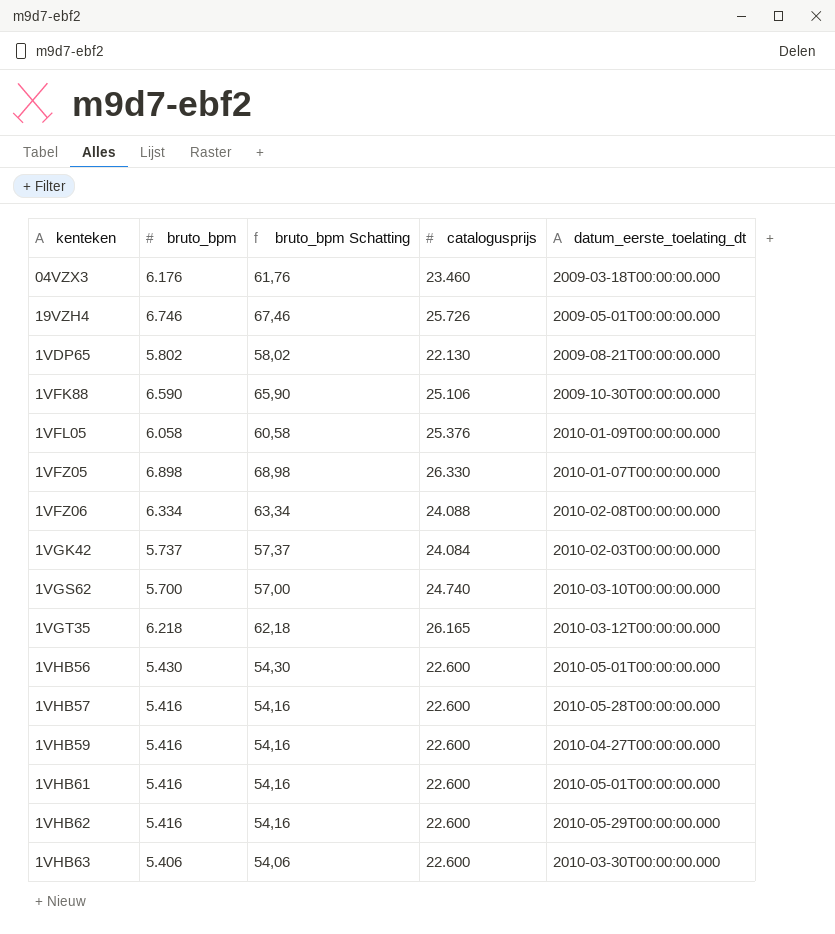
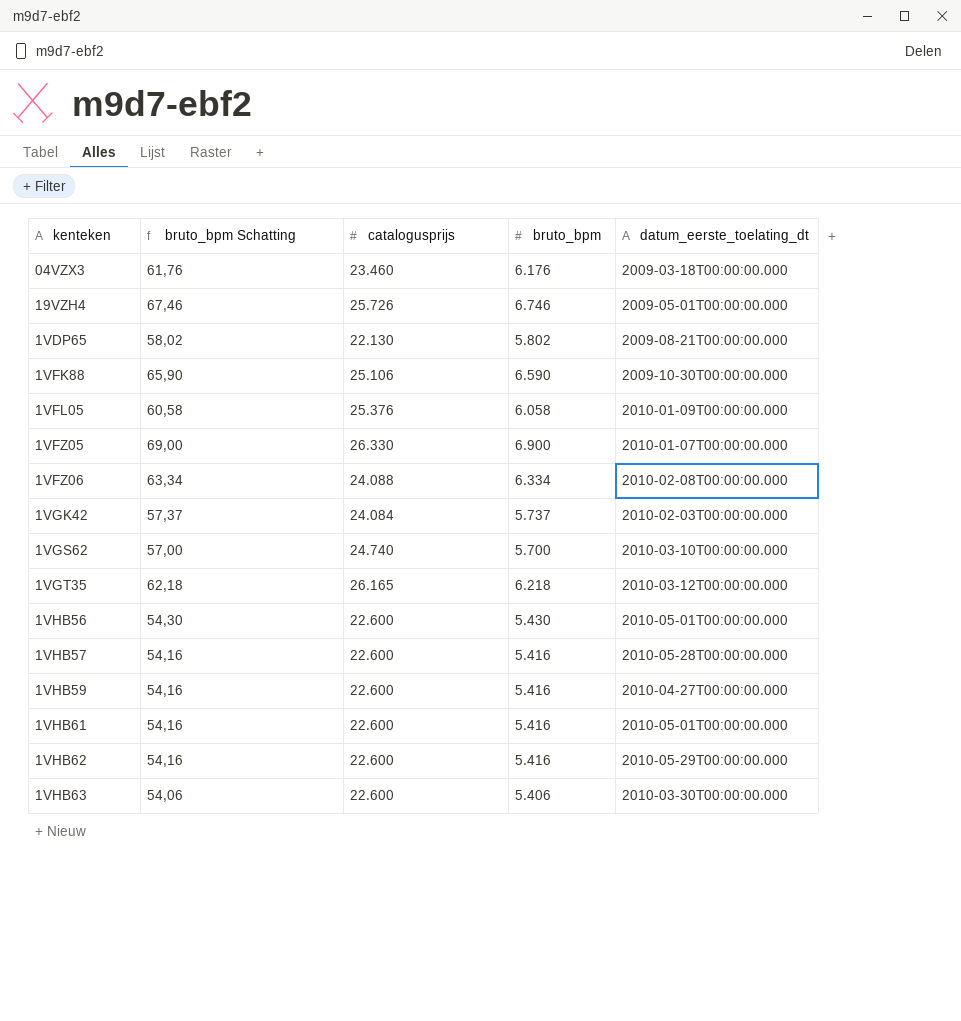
column bruto_bpm | position: 2 -> 4
1VFZ05 | bruto_bpm Schatting: 68,98 -> 69,00
1VFZ05 | bruto_bpm: 6.898 -> 6.900

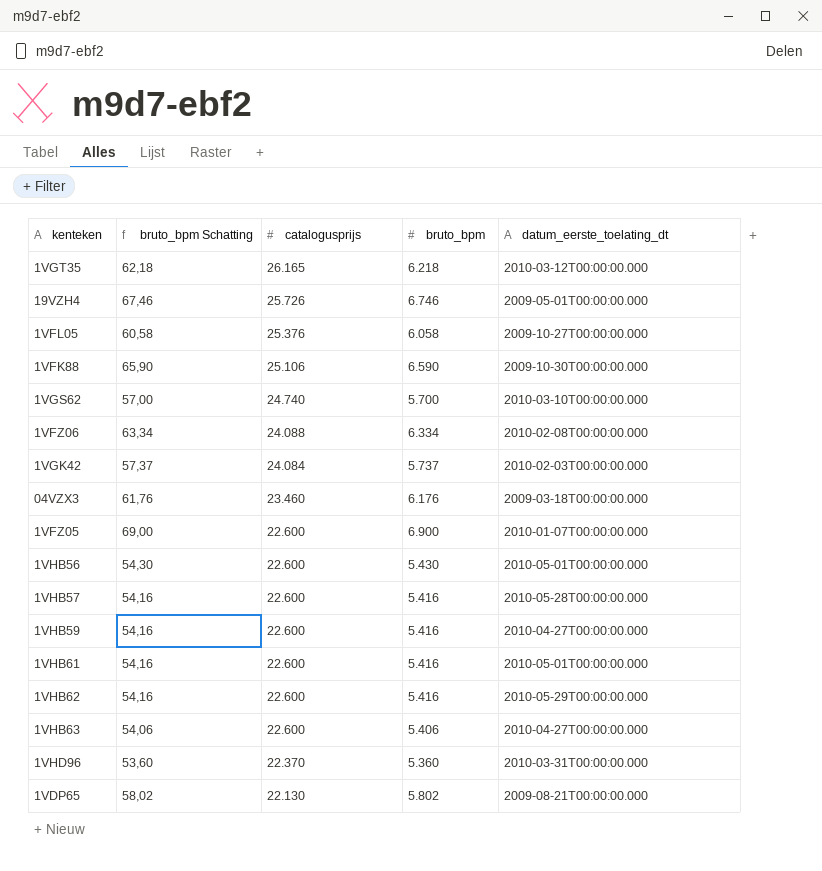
row order: none -> catalogusprijs descending
1VFL05 | datum_eerste_toelating_dt: 2010-01-09T00:00:00.000 -> 2009-10-27T00:00:00.000
1VFZ05 | catalogusprijs: 26.330 -> 22.600
1VHB63 | datum_eerste_toelating_dt: 2010-03-30T00:00:00.000 -> 2010-04-27T00:00:00.000
row 1VHD96: none -> 53,60 | 22.370 | 5.360 | 2010-03-31T00:00:00.000

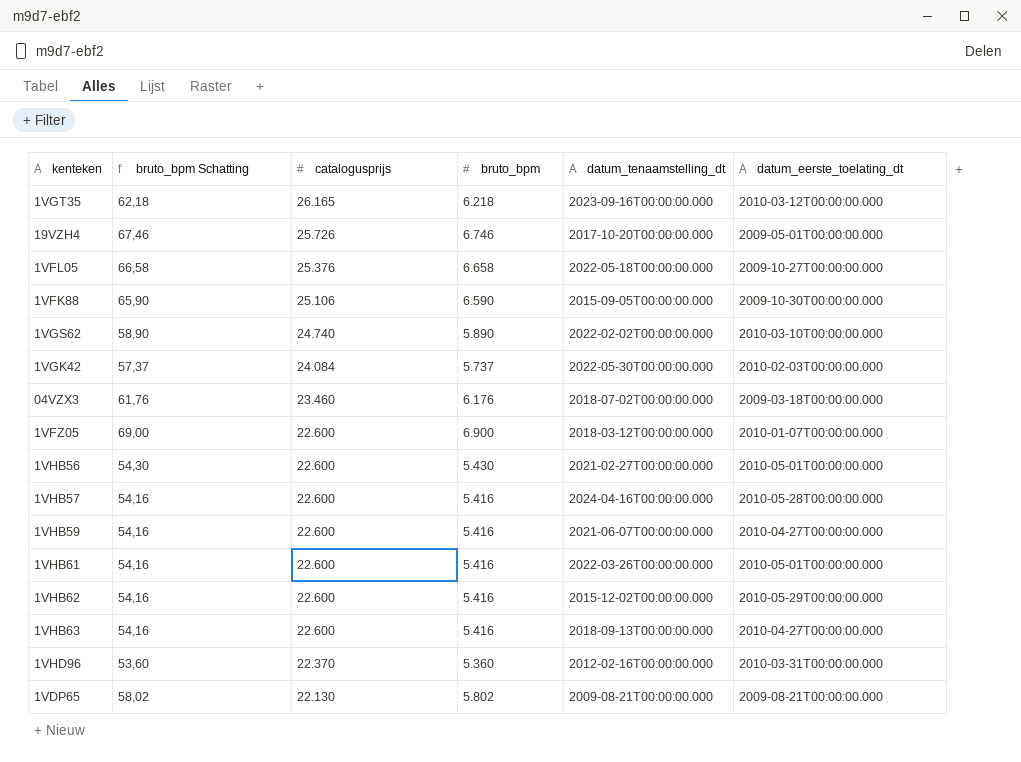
column datum_tenaamstelling_dt | position: none -> 5
row 1VFZ06: 63,34 | 24.088 | 6.334 | 2010-02-08T00:00:00.000 -> none
1VFL05 | bruto_bpm Schatting: 60,58 -> 66,58
1VFL05 | bruto_bpm: 6.058 -> 6.658
1VGS62 | bruto_bpm Schatting: 57,00 -> 58,90
1VGS62 | bruto_bpm: 5.700 -> 5.890
1VHB63 | bruto_bpm Schatting: 54,06 -> 54,16
1VHB63 | bruto_bpm: 5.406 -> 5.416

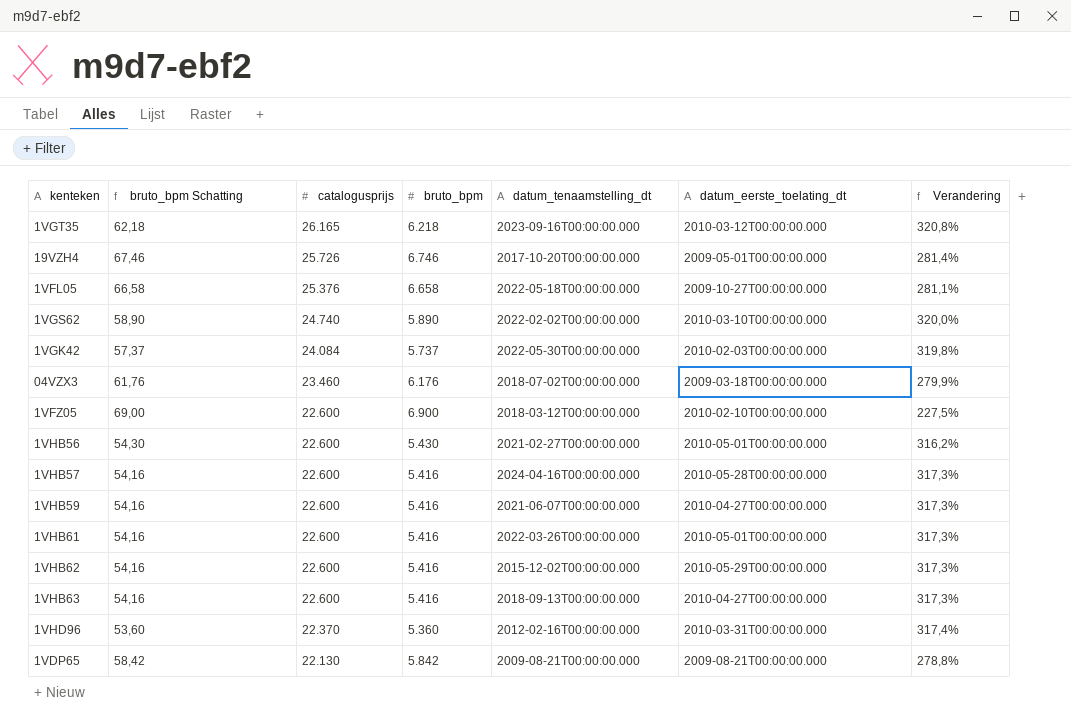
column Verandering | formula: none -> ([catalogusprijs] - [bruto_bpm]) / [bruto_bpm]
row 1VFK88: 65,90 | 25.106 | 6.590 | 2015-09-05T00:00:00.000 | 2009-10-30T00:00:00.000 -> none
1VFZ05 | datum_eerste_toelating_dt: 2010-01-07T00:00:00.000 -> 2010-02-10T00:00:00.000
1VDP65 | bruto_bpm Schatting: 58,02 -> 58,42
1VDP65 | bruto_bpm: 5.802 -> 5.842

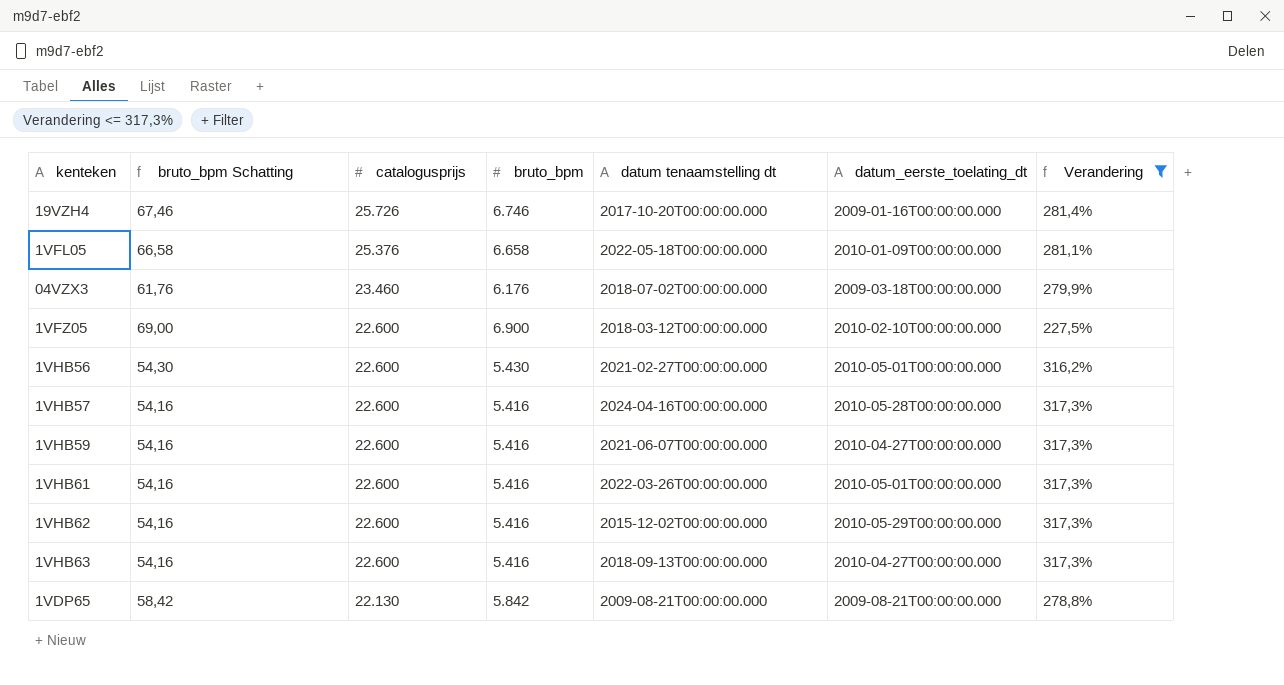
filter: none -> Verandering <= 317,3%
column name: datum_tenaamstelling_dt -> datum tenaamstelling dt
19VZH4 | datum_eerste_toelating_dt: 2009-05-01T00:00:00.000 -> 2009-01-16T00:00:00.000
1VFL05 | datum_eerste_toelating_dt: 2009-10-27T00:00:00.000 -> 2010-01-09T00:00:00.000

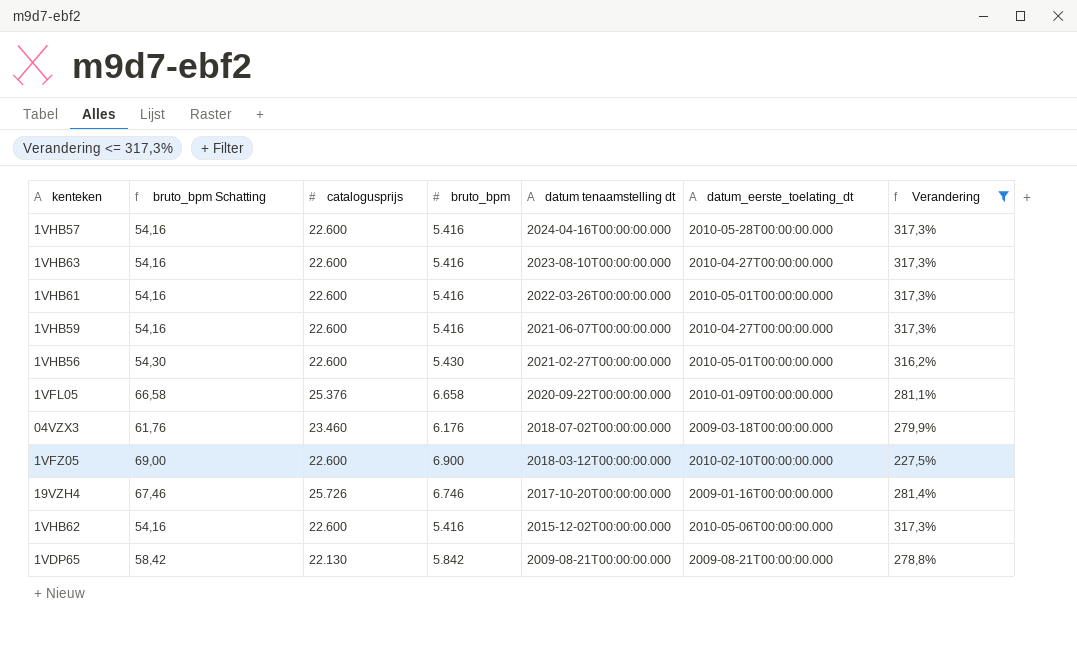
row order: catalogusprijs descending -> datum tenaamstelling dt descending
1VHB63 | datum tenaamstelling dt: 2018-09-13T00:00:00.000 -> 2023-08-10T00:00:00.000
1VFL05 | datum tenaamstelling dt: 2022-05-18T00:00:00.000 -> 2020-09-22T00:00:00.000
1VHB62 | datum_eerste_toelating_dt: 2010-05-29T00:00:00.000 -> 2010-05-06T00:00:00.000

